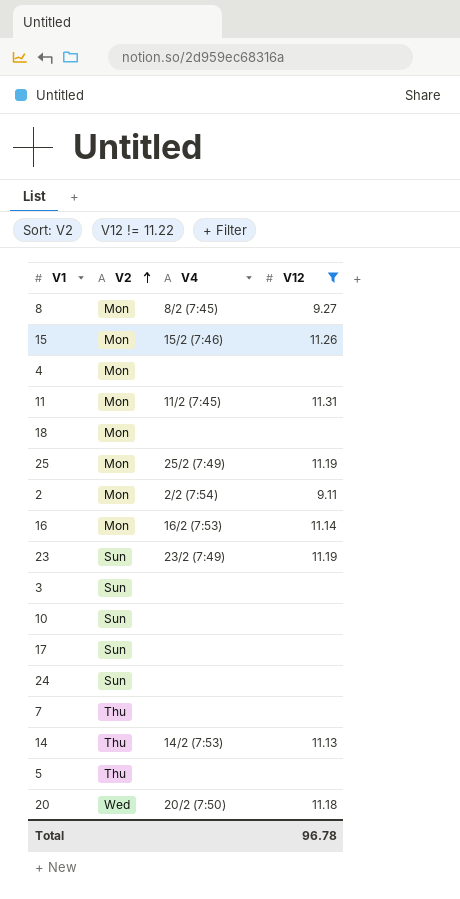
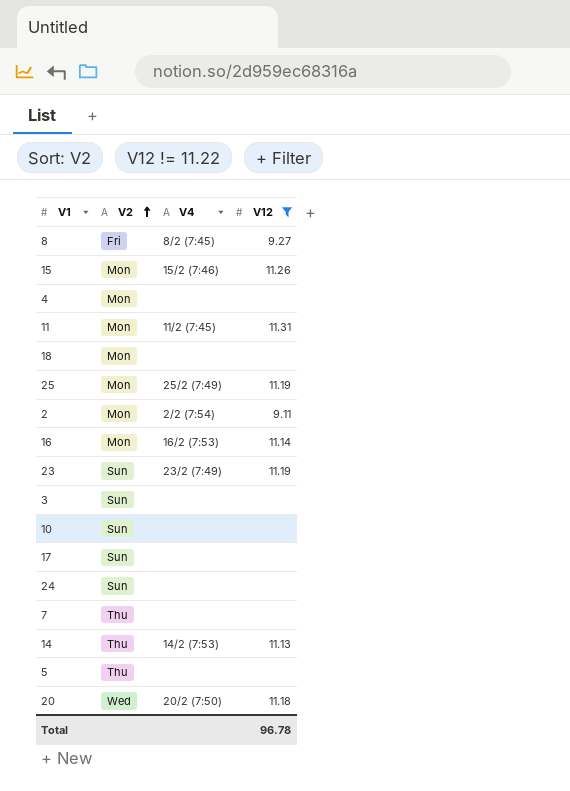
8 | V2: Mon -> Fri

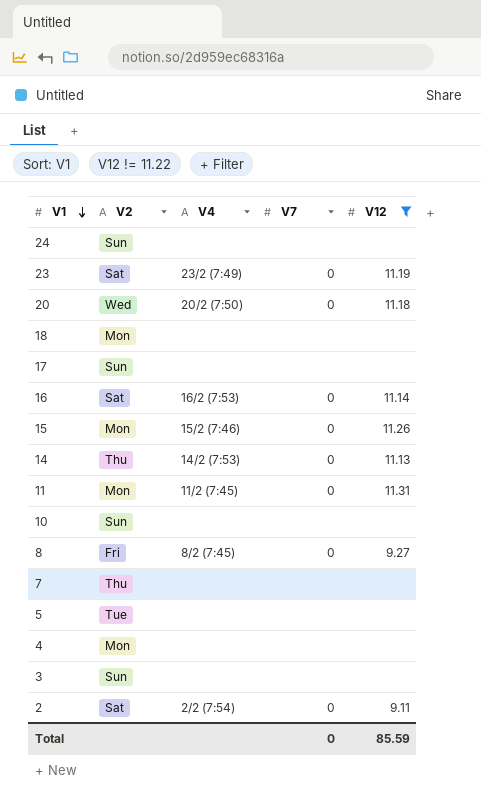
row order: V2 ascending -> V1 descending
column V7 | position: none -> 4
row 25: Mon | 25/2 (7:49) | 11.19 -> none
23 | V2: Sun -> Sat
16 | V2: Mon -> Sat
5 | V2: Thu -> Tue
2 | V2: Mon -> Sat
Total | V12: 96.78 -> 85.59

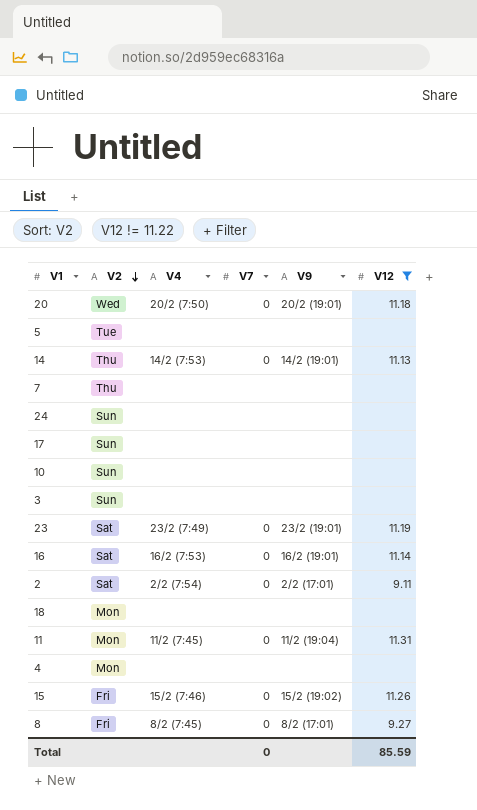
row order: V1 descending -> V2 descending
column V9 | position: none -> 5
15 | V2: Mon -> Fri

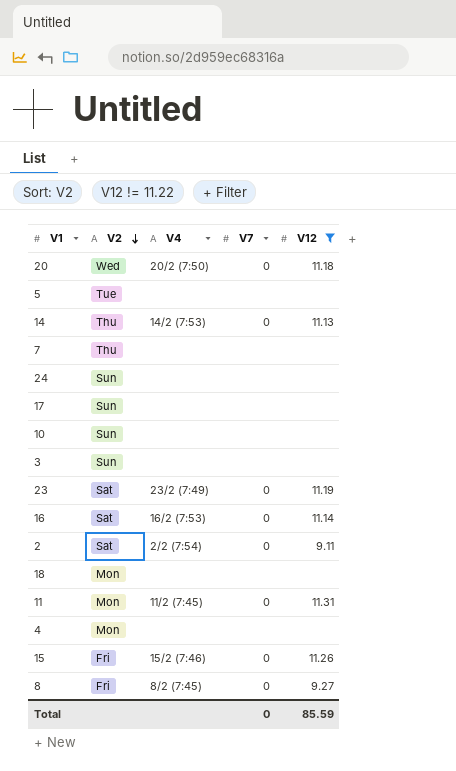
column V9 | position: 5 -> none

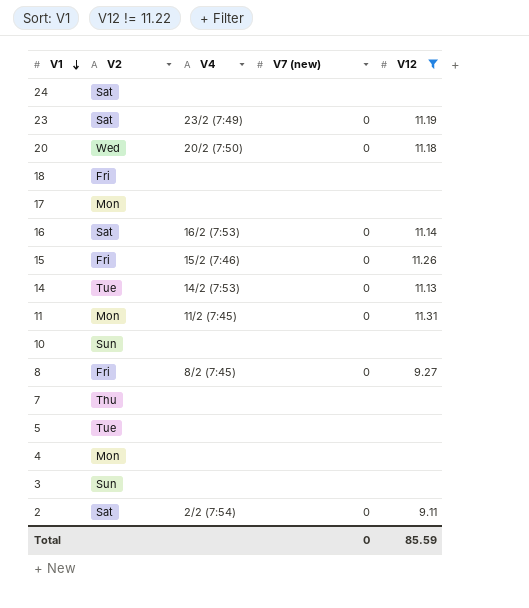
row order: V2 descending -> V1 descending
column name: V7 -> V7 (new)
24 | V2: Sun -> Sat
18 | V2: Mon -> Fri
17 | V2: Sun -> Mon
14 | V2: Thu -> Tue

